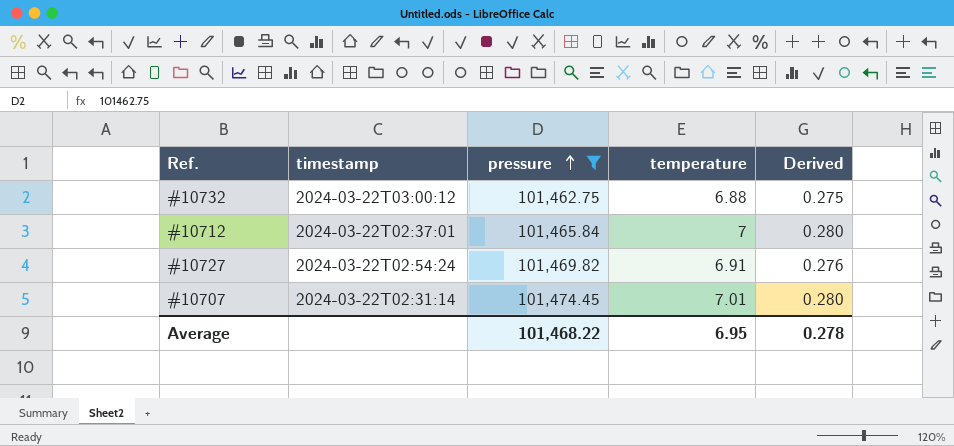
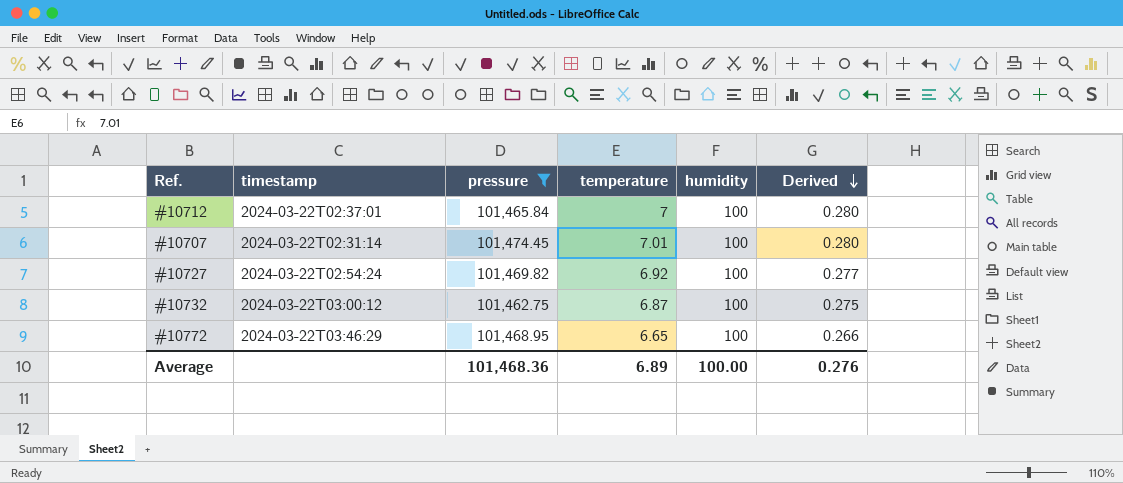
row order: pressure ascending -> Derived descending
column humidity | position: none -> 5
#10727 | temperature: 6.91 -> 6.92
#10727 | Derived: 0.276 -> 0.277
#10732 | temperature: 6.88 -> 6.87
row #10772: none -> 2024-03-22T03:46:29 | 101,468.95 | 6.65 | 100 | 0.266
Average | pressure: 101,468.22 -> 101,468.36
Average | temperature: 6.95 -> 6.89
Average | Derived: 0.278 -> 0.276

